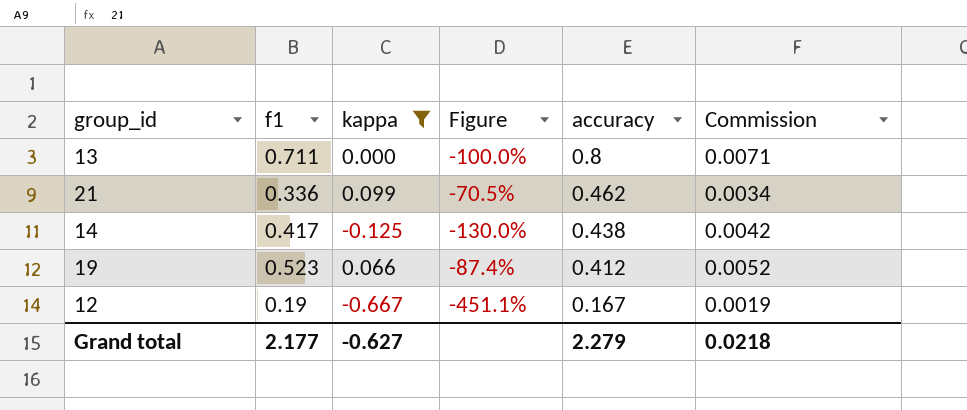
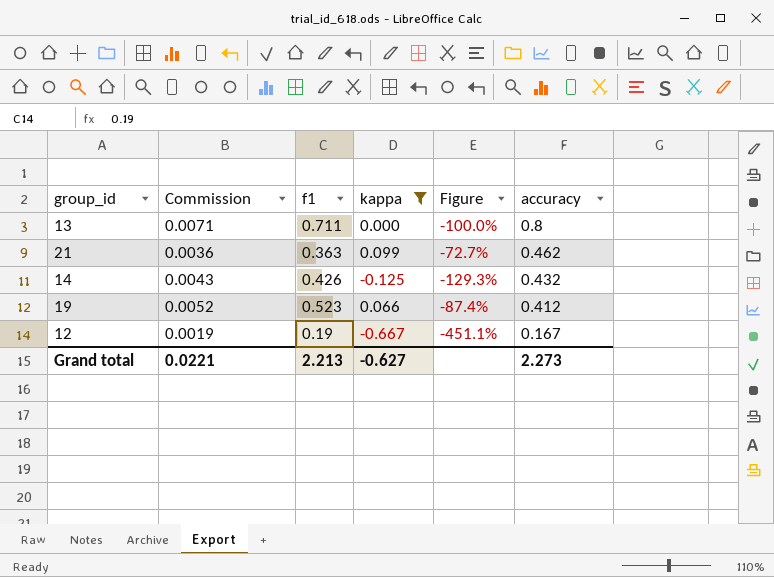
column Commission | position: 6 -> 2
21 | Commission: 0.0034 -> 0.0036
21 | f1: 0.336 -> 0.363
21 | Figure: -70.5% -> -72.7%
14 | Commission: 0.0042 -> 0.0043
14 | f1: 0.417 -> 0.426
14 | Figure: -130.0% -> -129.3%
14 | accuracy: 0.438 -> 0.432
Grand total | Commission: 0.0218 -> 0.0221
Grand total | f1: 2.177 -> 2.213
Grand total | accuracy: 2.279 -> 2.273

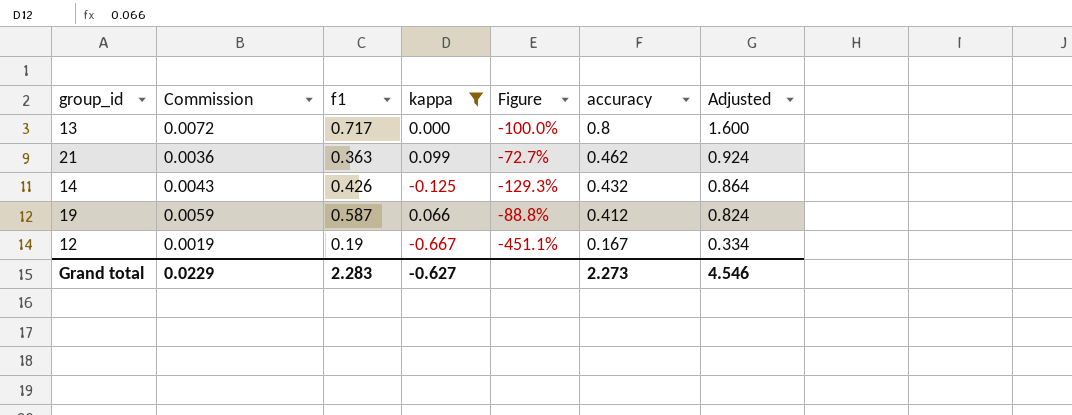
column Adjusted | formula: none -> [accuracy] * 2
13 | Commission: 0.0071 -> 0.0072
13 | f1: 0.711 -> 0.717
19 | Commission: 0.0052 -> 0.0059
19 | f1: 0.523 -> 0.587
19 | Figure: -87.4% -> -88.8%
Grand total | Commission: 0.0221 -> 0.0229
Grand total | f1: 2.213 -> 2.283

